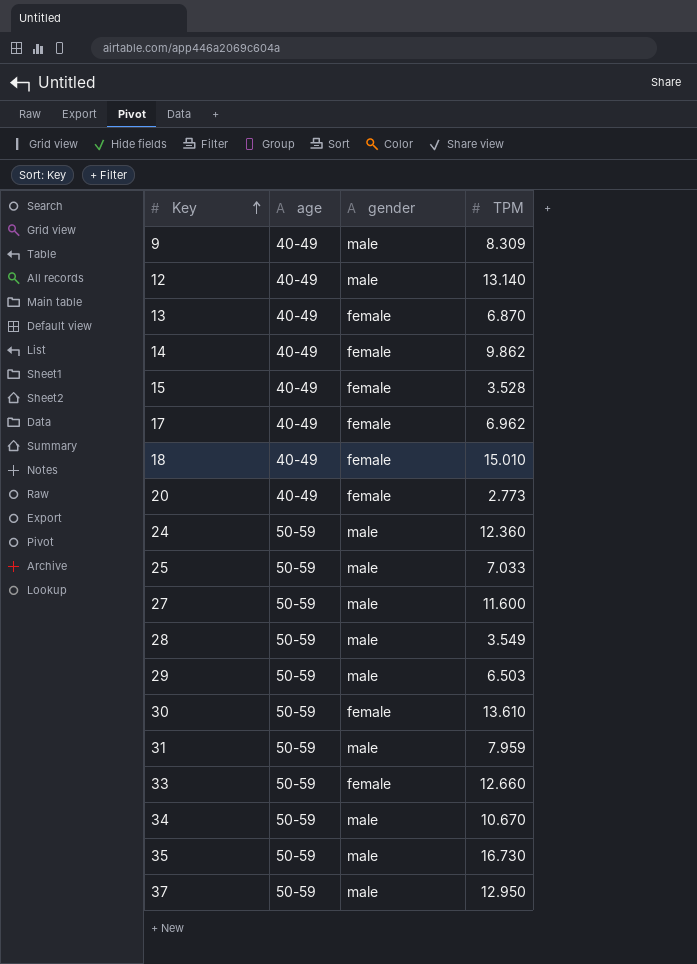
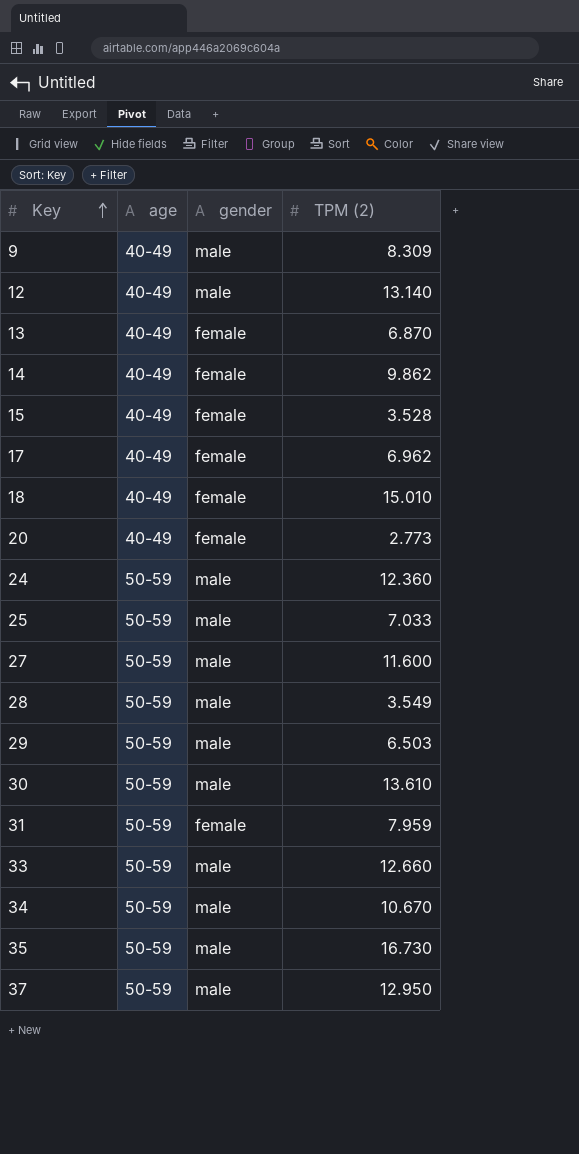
column name: TPM -> TPM (2)
30 | gender: female -> male
31 | gender: male -> female
33 | gender: female -> male

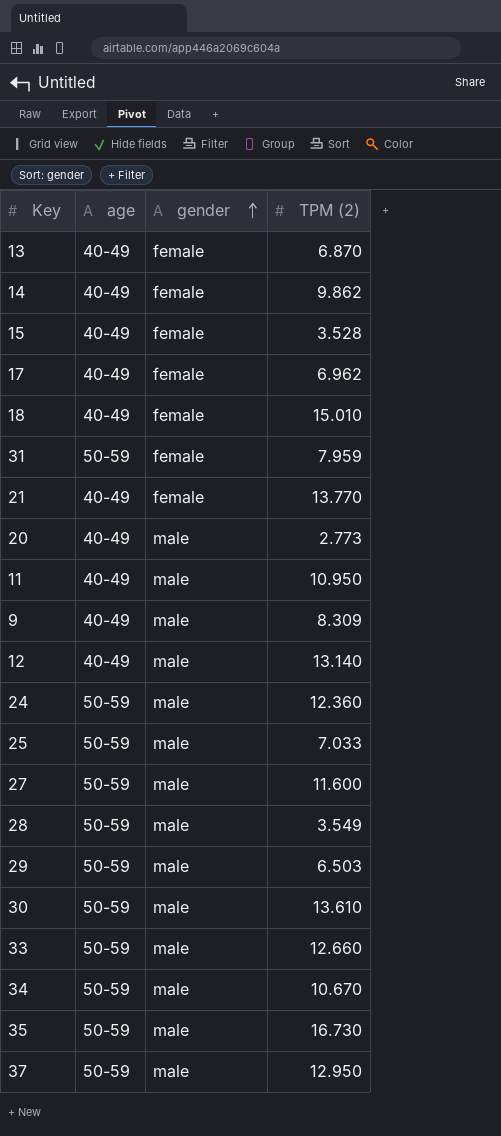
row order: Key ascending -> gender ascending
row 21: none -> 40-49 | female | 13.770
20 | gender: female -> male
row 11: none -> 40-49 | male | 10.950

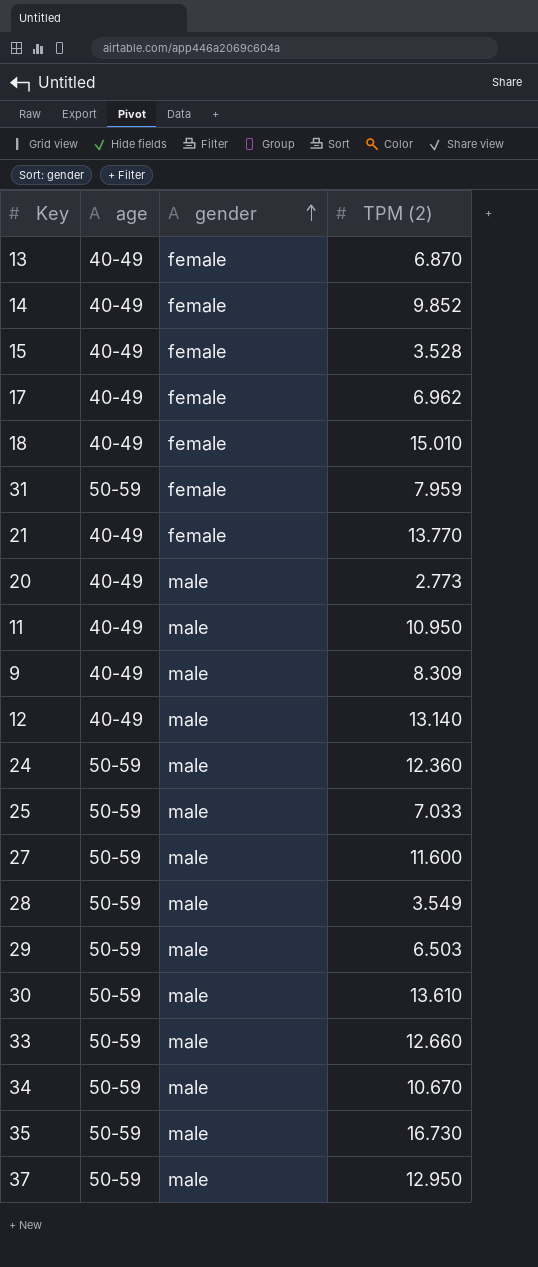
14 | TPM (2): 9.862 -> 9.852

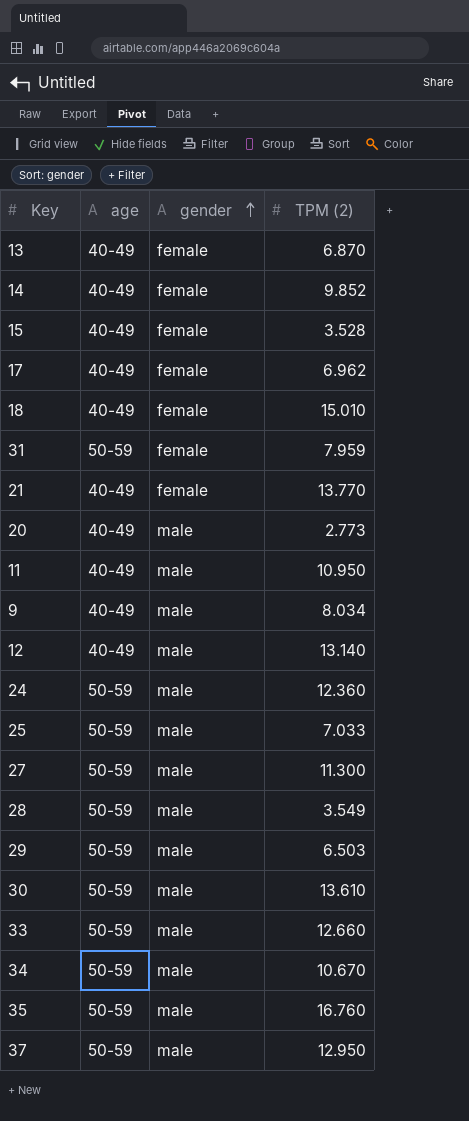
9 | TPM (2): 8.309 -> 8.034
27 | TPM (2): 11.600 -> 11.300
35 | TPM (2): 16.730 -> 16.760

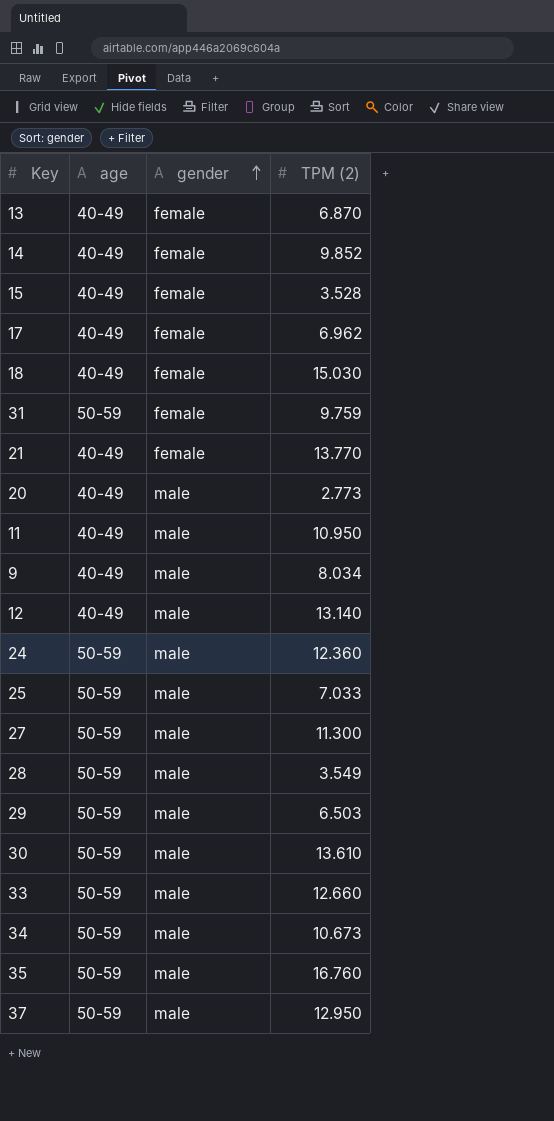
18 | TPM (2): 15.010 -> 15.030
31 | TPM (2): 7.959 -> 9.759
34 | TPM (2): 10.670 -> 10.673

